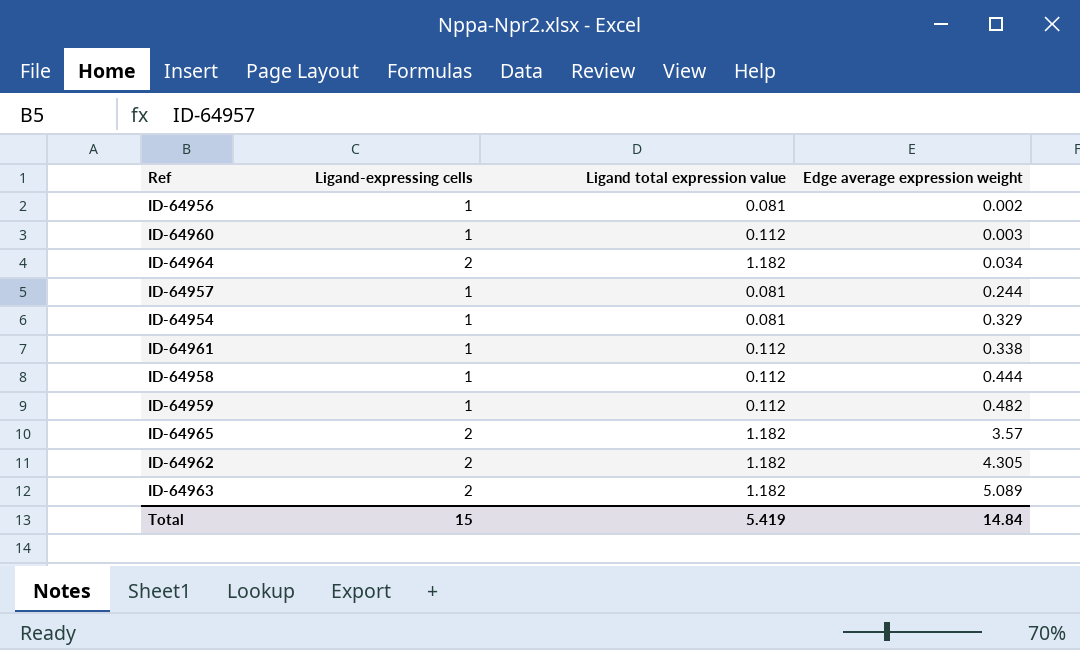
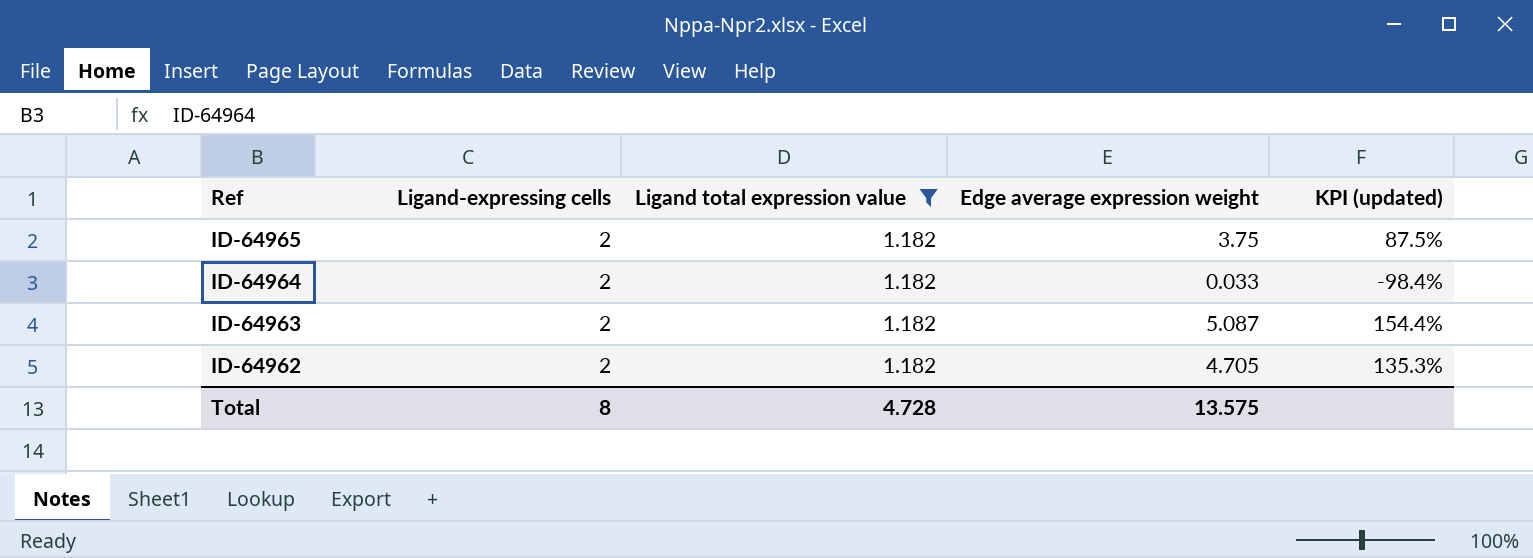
filter: none -> Ligand total expression value = 1.182
row order: Edge average expression weight ascending -> Ref descending
column KPI (updated) | formula: none -> ([Edge average expression weight] - [Ligand-expressing cells]) / [Ligand-expressing cells]
ID-64965 | Edge average expression weight: 3.57 -> 3.75
ID-64964 | Edge average expression weight: 0.034 -> 0.033
ID-64963 | Edge average expression weight: 5.089 -> 5.087
ID-64962 | Edge average expression weight: 4.305 -> 4.705
Total | Ligand-expressing cells: 15 -> 8
Total | Ligand total expression value: 5.419 -> 4.728
Total | Edge average expression weight: 14.84 -> 13.575

